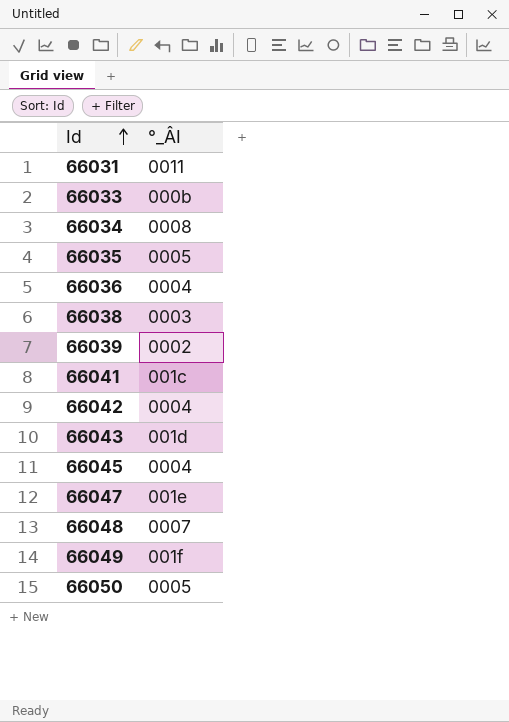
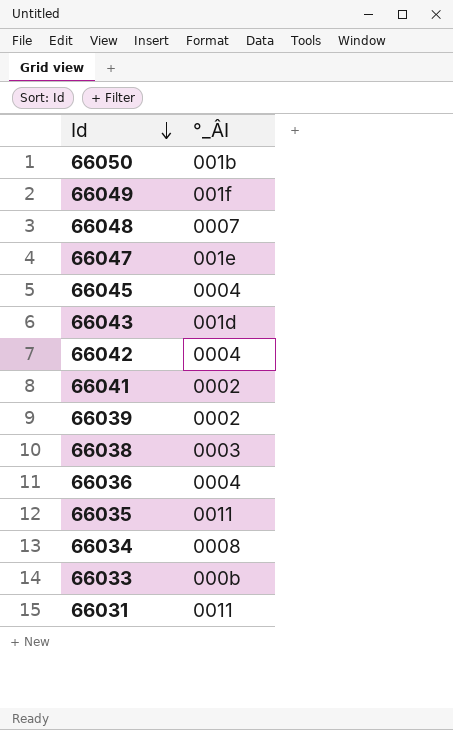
row order: Id ascending -> Id descending
66050 | °_ÂI: 0005 -> 001b
66041 | °_ÂI: 001c -> 0002
66035 | °_ÂI: 0005 -> 0011

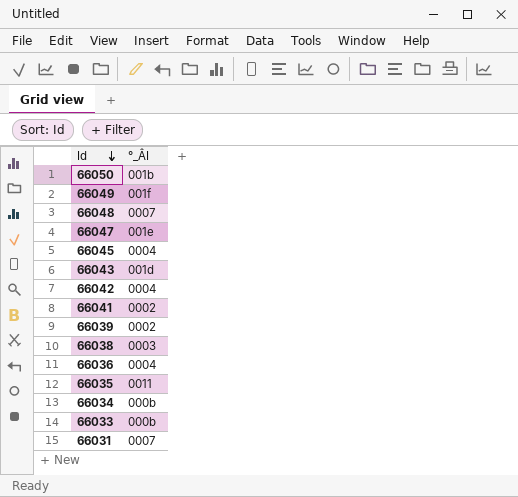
66034 | °_ÂI: 0008 -> 000b
66031 | °_ÂI: 0011 -> 0007

